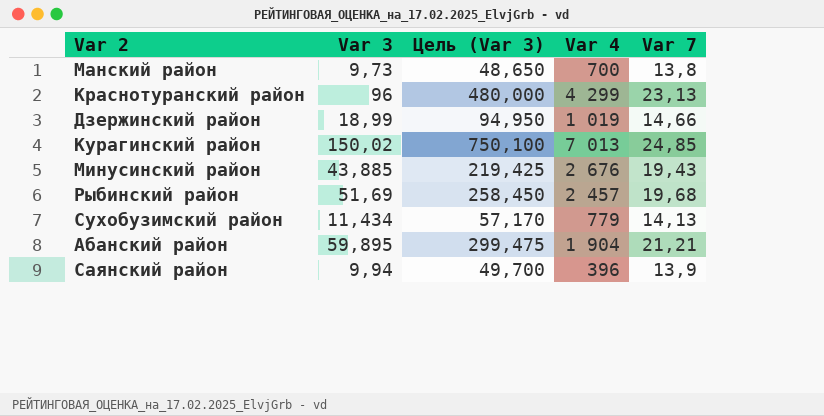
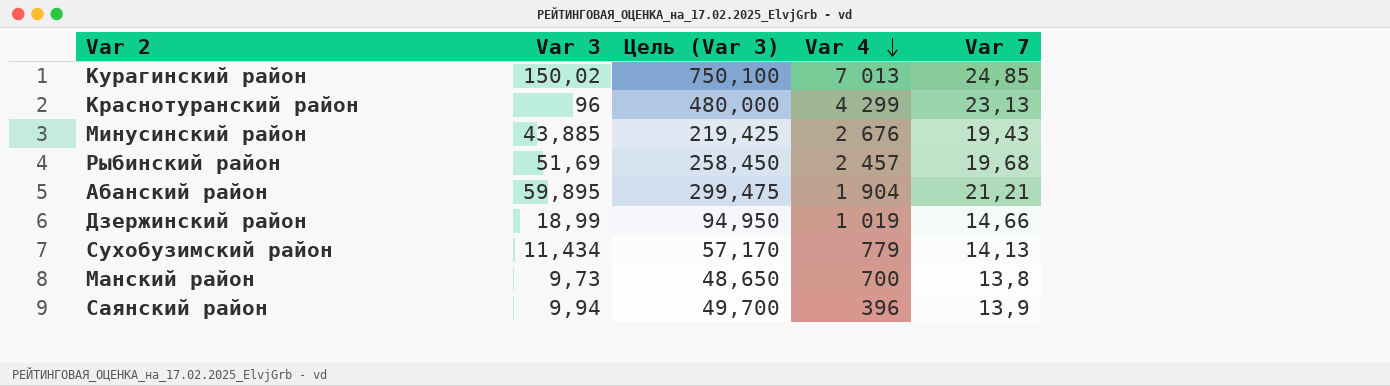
row order: none -> Var 4 descending

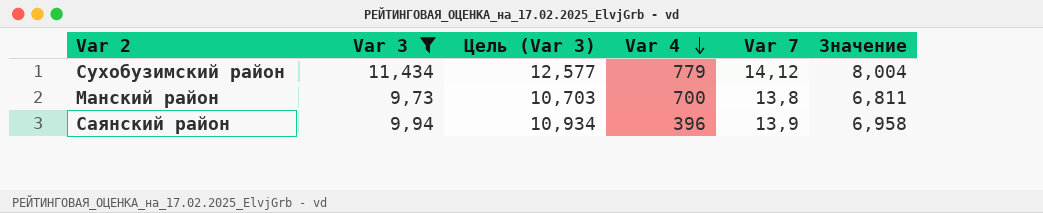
filter: none -> Var 3 <= 11,434
column Цель (Var 3) | formula: [Var 3] * 5 -> [Var 3] * 1,1
column Значение | formula: none -> [Var 3] * 0,7
Сухобузимский район | Var 7: 14,13 -> 14,12

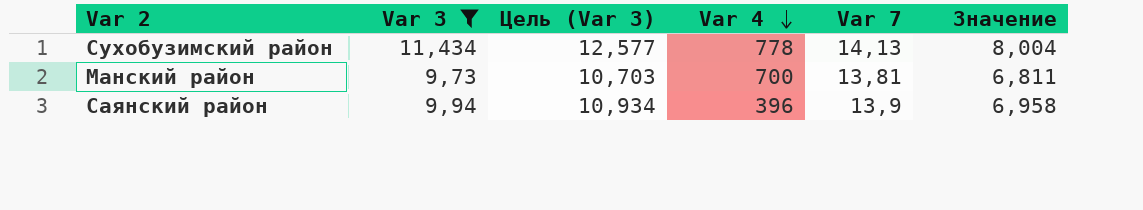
Сухобузимский район | Var 4: 779 -> 778
Сухобузимский район | Var 7: 14,12 -> 14,13
Манский район | Var 7: 13,8 -> 13,81

